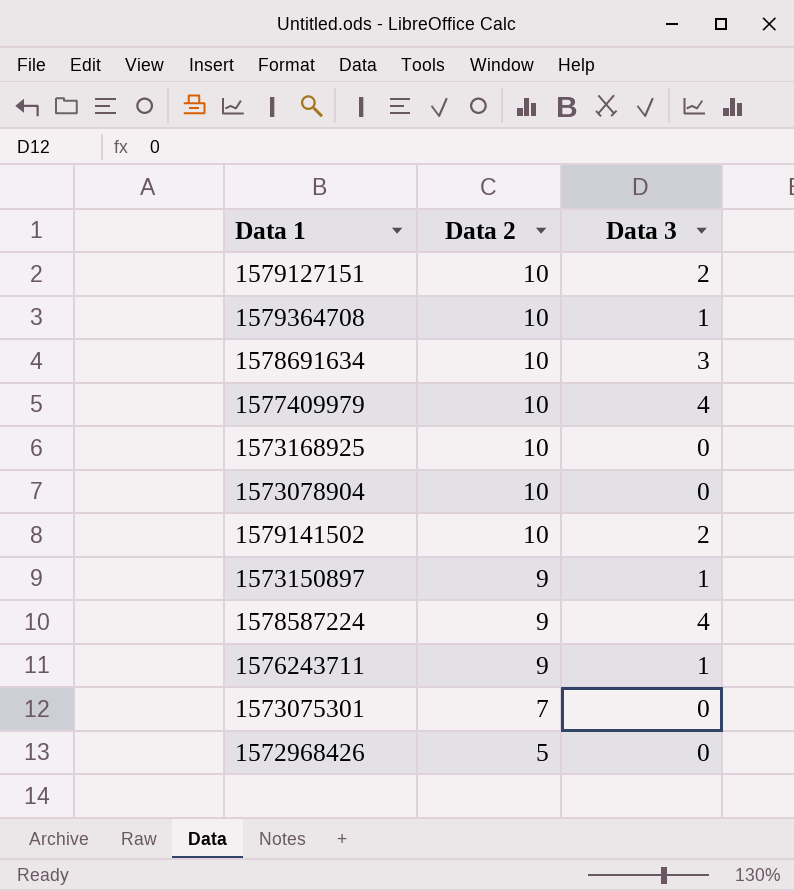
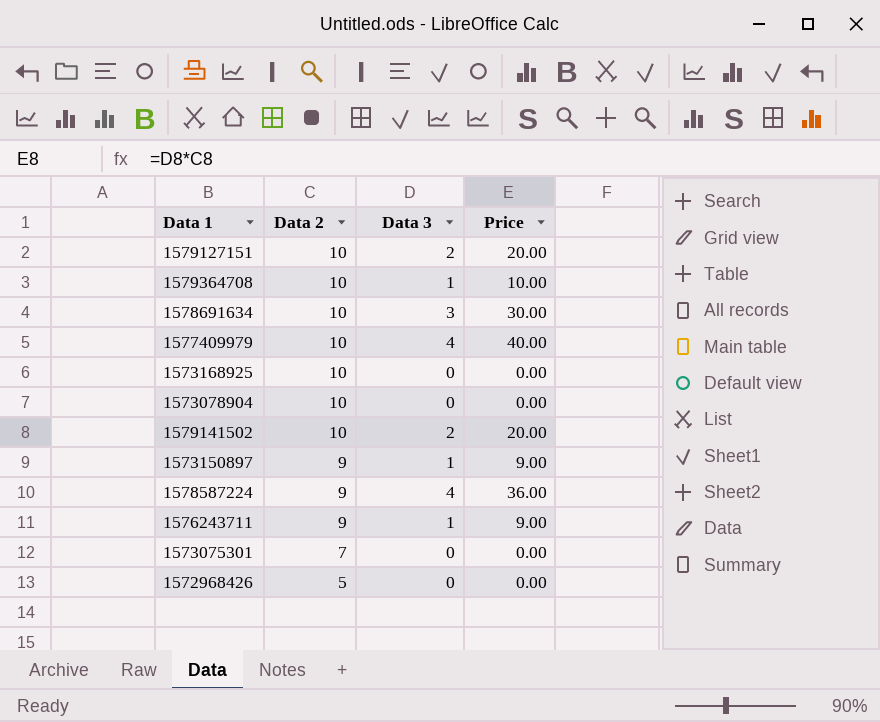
column Price | formula: none -> [Data 2] * [Data 3]

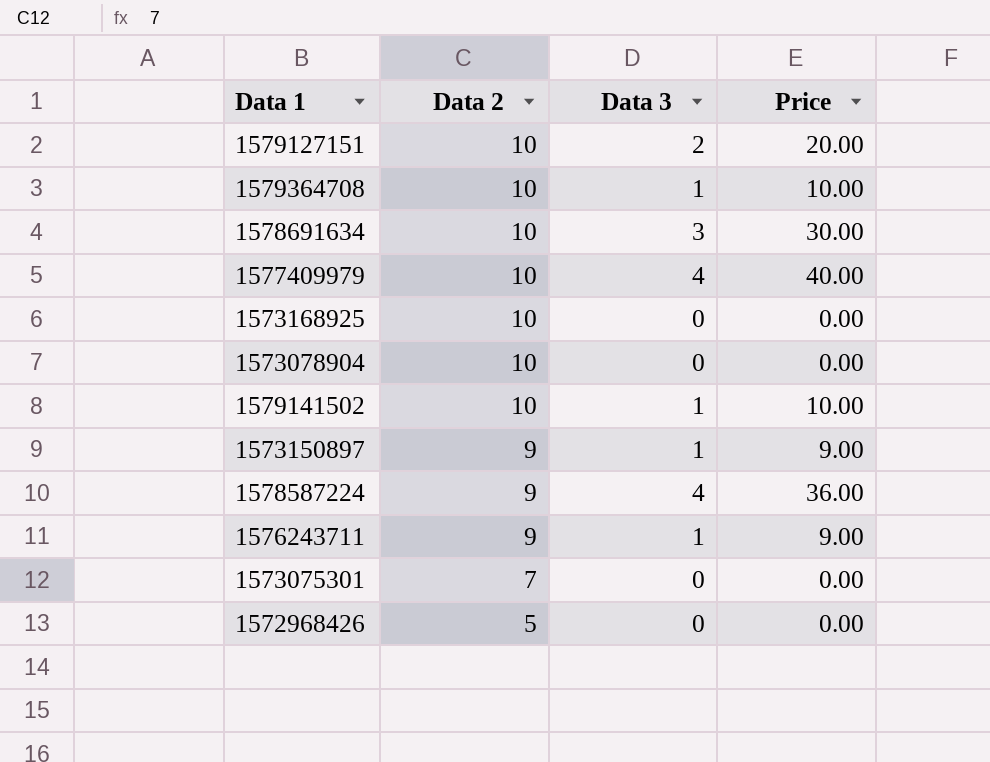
1579141502 | Data 3: 2 -> 1
1579141502 | Price: 20.00 -> 10.00

